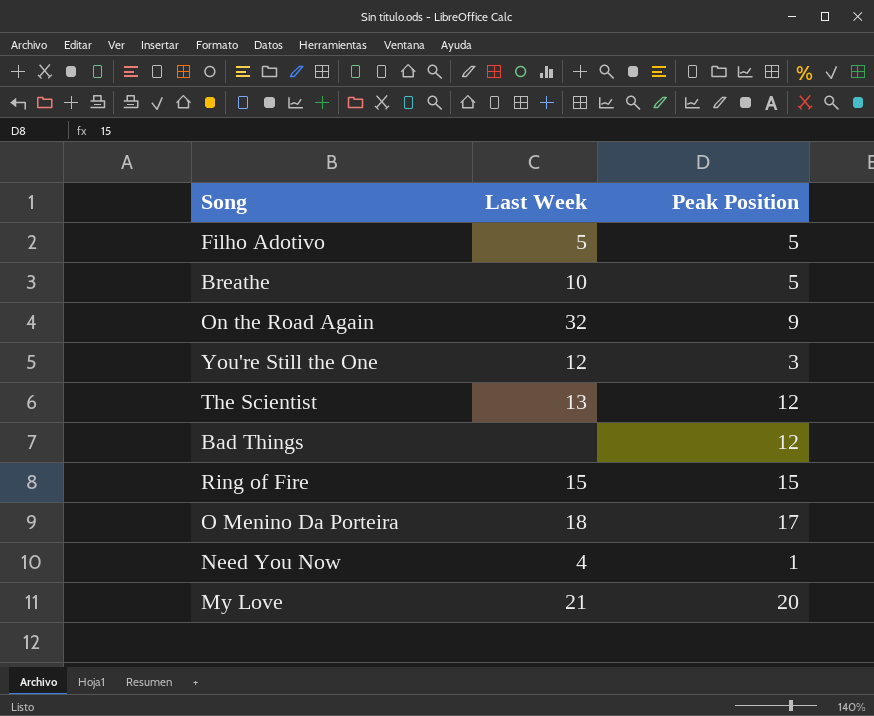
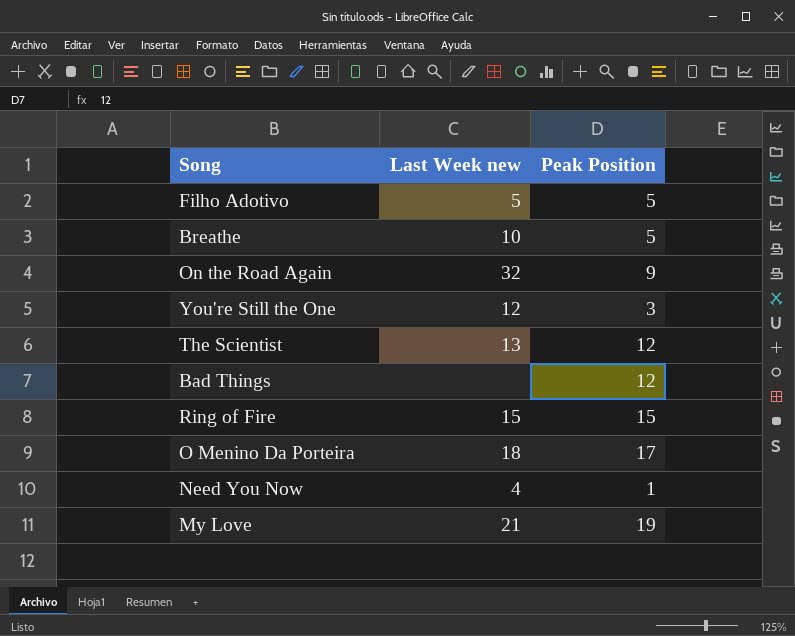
column name: Last Week -> Last Week new
My Love | Peak Position: 20 -> 19

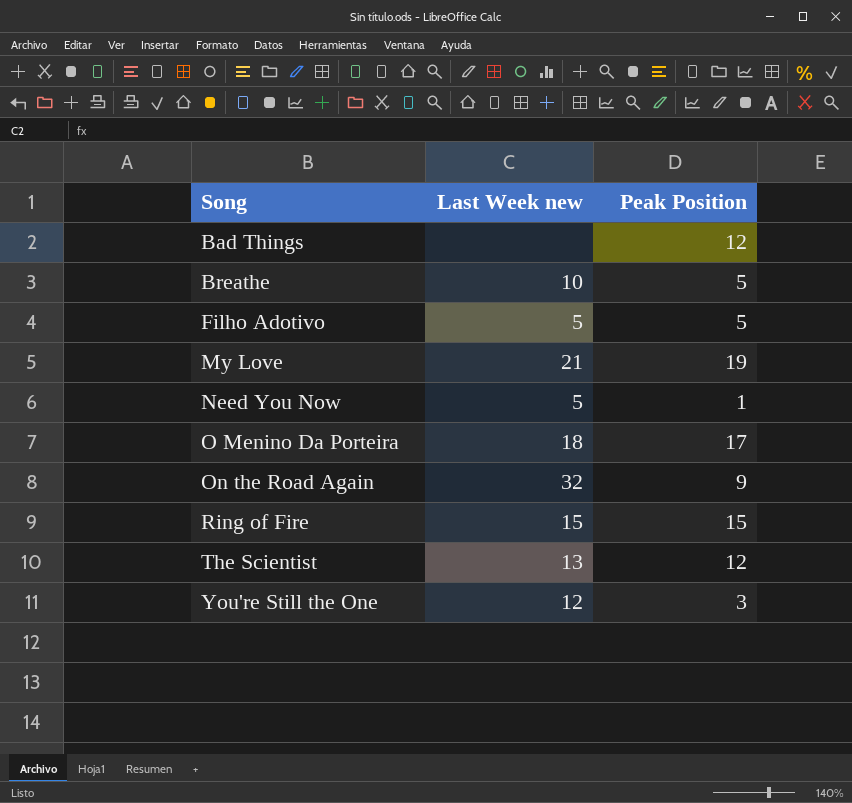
row order: none -> Song ascending
Need You Now | Last Week new: 4 -> 5

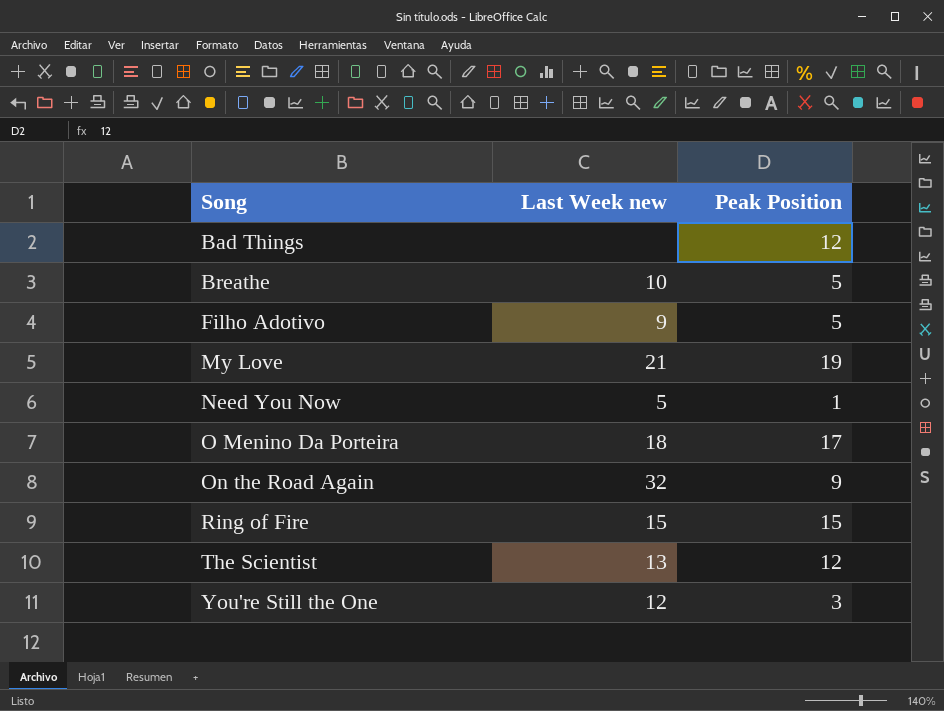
Filho Adotivo | Last Week new: 5 -> 9

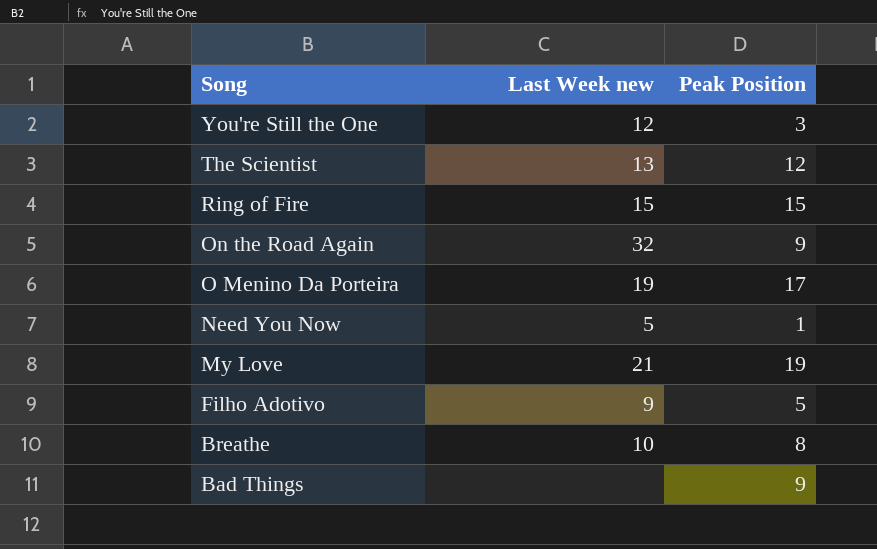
row order: Song ascending -> Song descending
O Menino Da Porteira | Last Week new: 18 -> 19
Breathe | Peak Position: 5 -> 8
Bad Things | Peak Position: 12 -> 9

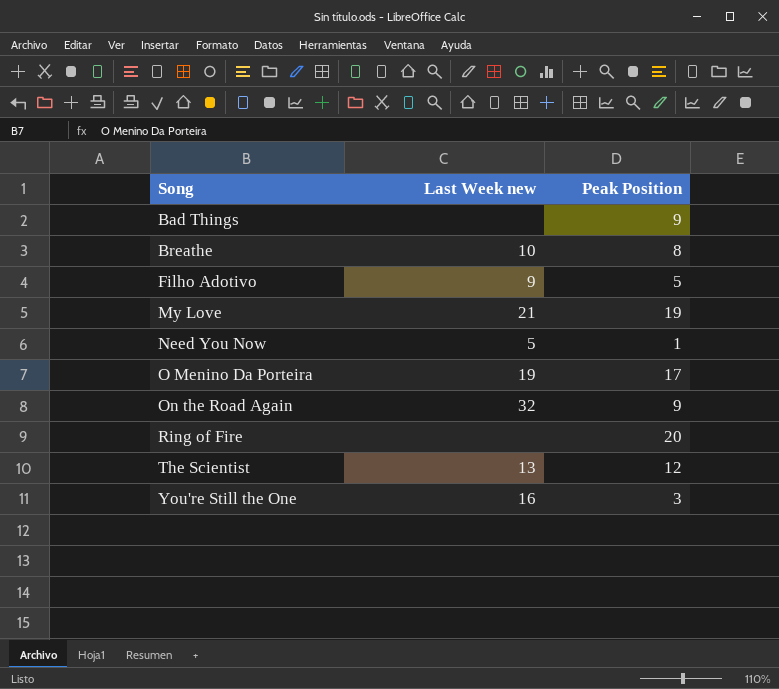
row order: Song descending -> Song ascending
Ring of Fire | Last Week new: 15 -> none
Ring of Fire | Peak Position: 15 -> 20
You're Still the One | Last Week new: 12 -> 16

